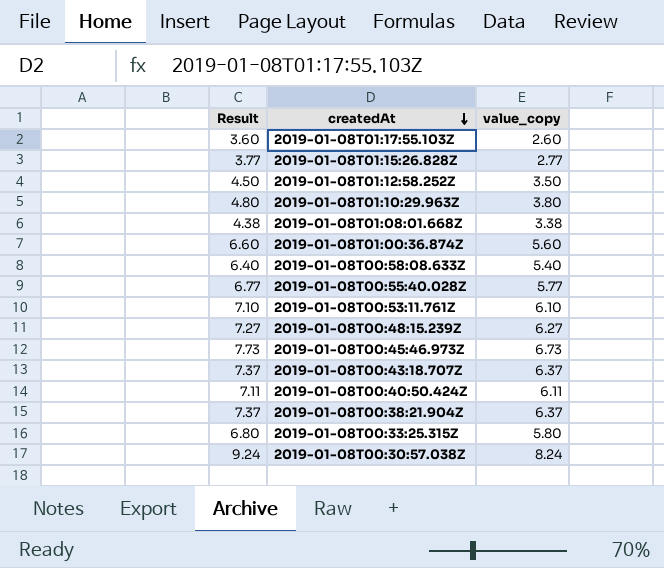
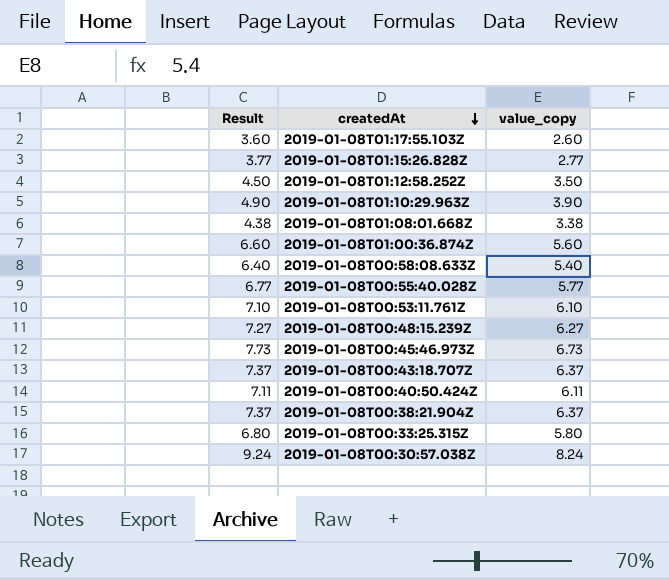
2019-01-08T01:10:29.963Z | Result: 4.80 -> 4.90
2019-01-08T01:10:29.963Z | value_copy: 3.80 -> 3.90

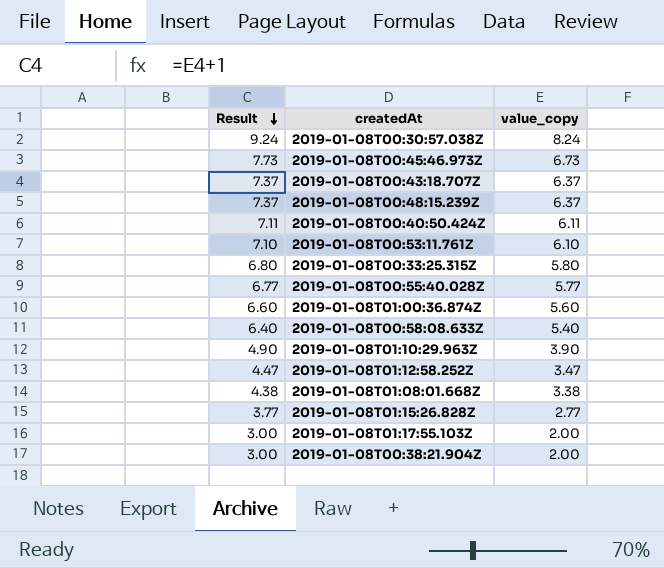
row order: createdAt descending -> Result descending
2019-01-08T00:48:15.239Z | Result: 7.27 -> 7.37
2019-01-08T00:48:15.239Z | value_copy: 6.27 -> 6.37
2019-01-08T01:12:58.252Z | Result: 4.50 -> 4.47
2019-01-08T01:12:58.252Z | value_copy: 3.50 -> 3.47
2019-01-08T01:17:55.103Z | Result: 3.60 -> 3.00
2019-01-08T01:17:55.103Z | value_copy: 2.60 -> 2.00
2019-01-08T00:38:21.904Z | Result: 7.37 -> 3.00
2019-01-08T00:38:21.904Z | value_copy: 6.37 -> 2.00

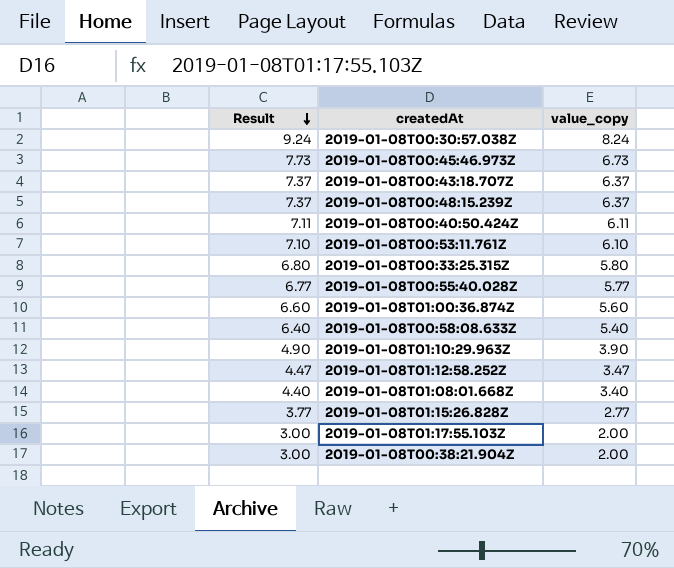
2019-01-08T01:08:01.668Z | Result: 4.38 -> 4.40
2019-01-08T01:08:01.668Z | value_copy: 3.38 -> 3.40

